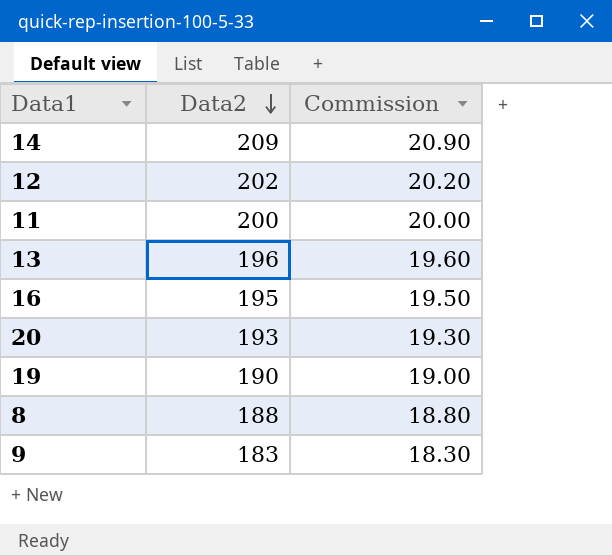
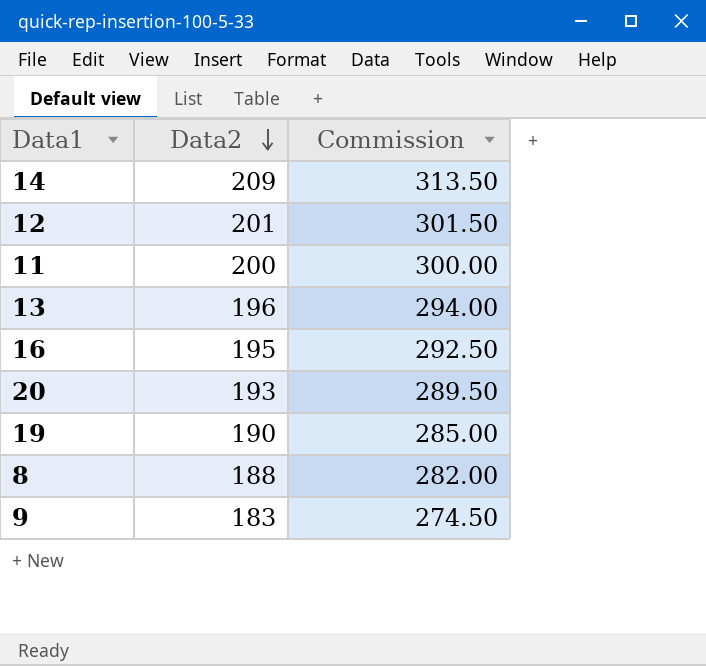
column Commission | formula: [Data2] * 0.1 -> [Data2] * 1.5
12 | Data2: 202 -> 201

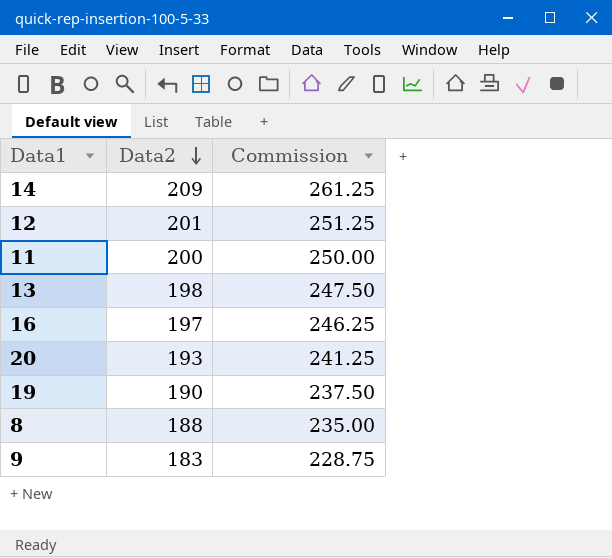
column Commission | formula: [Data2] * 1.5 -> [Data2] * 1.25
13 | Data2: 196 -> 198
16 | Data2: 195 -> 197

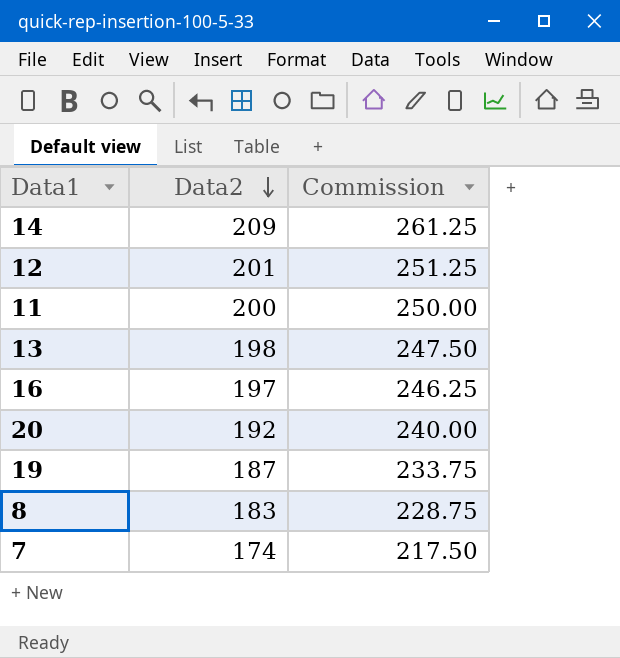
row 9: 183 | 228.75 -> none
20 | Data2: 193 -> 192
20 | Commission: 241.25 -> 240.00
19 | Data2: 190 -> 187
19 | Commission: 237.50 -> 233.75
8 | Data2: 188 -> 183
8 | Commission: 235.00 -> 228.75
row 7: none -> 174 | 217.50

